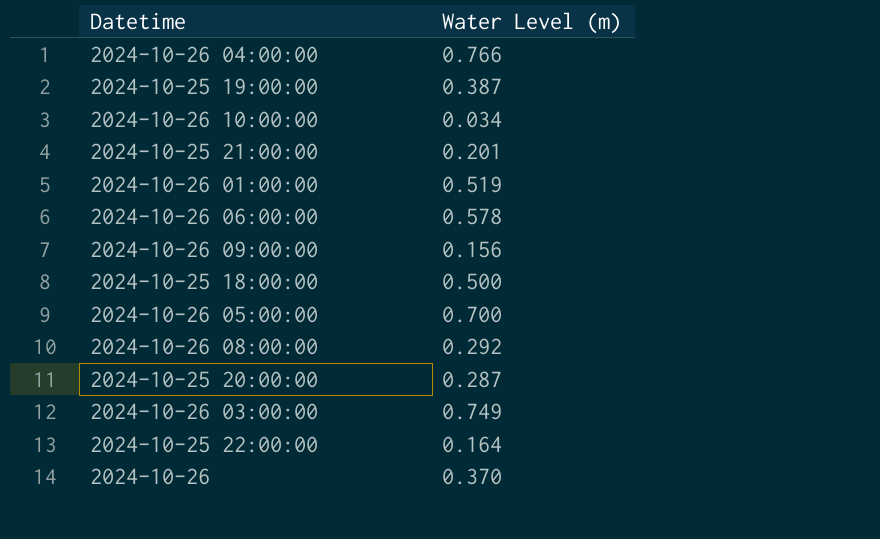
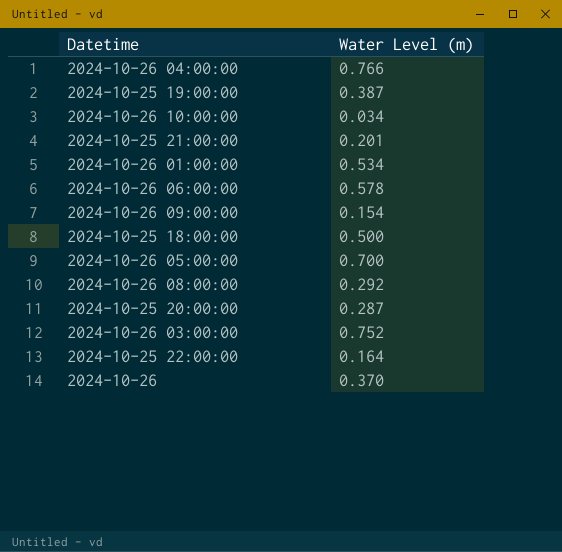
2024-10-26 01:00:00 | Water Level (m): 0.519 -> 0.534
2024-10-26 09:00:00 | Water Level (m): 0.156 -> 0.154
2024-10-26 03:00:00 | Water Level (m): 0.749 -> 0.752

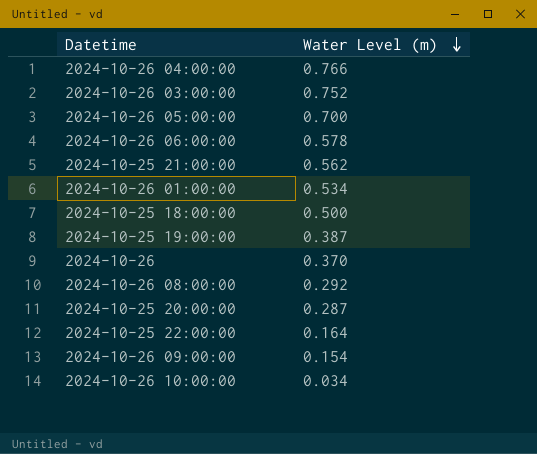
row order: none -> Water Level (m) descending
2024-10-25 21:00:00 | Water Level (m): 0.201 -> 0.562

